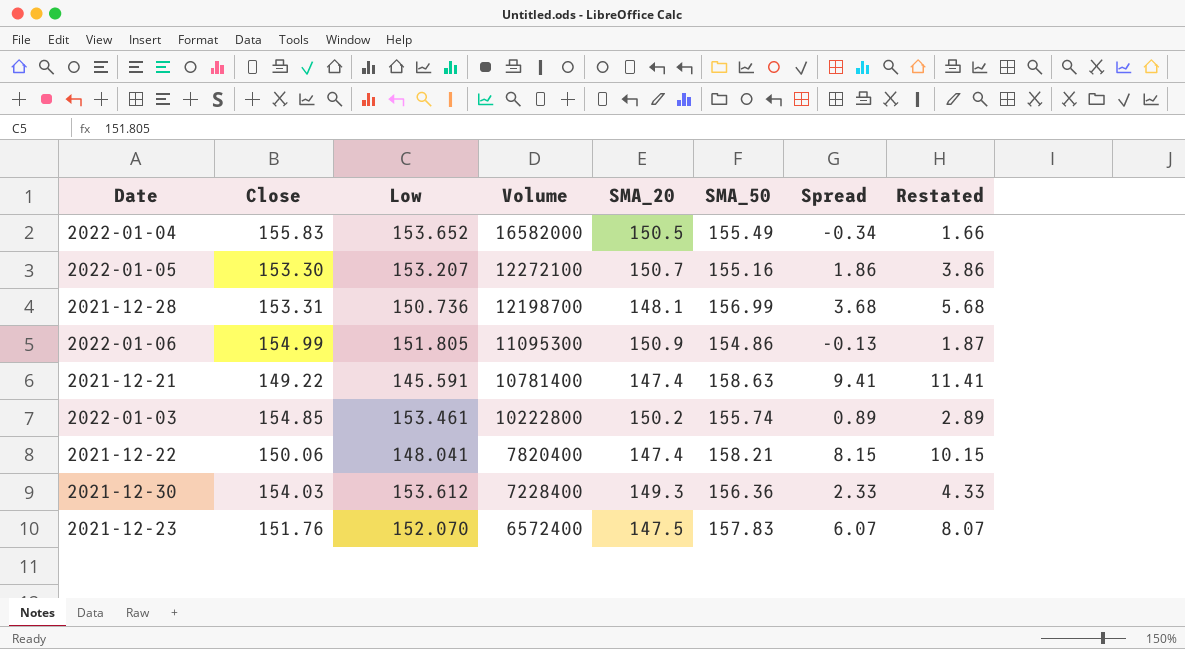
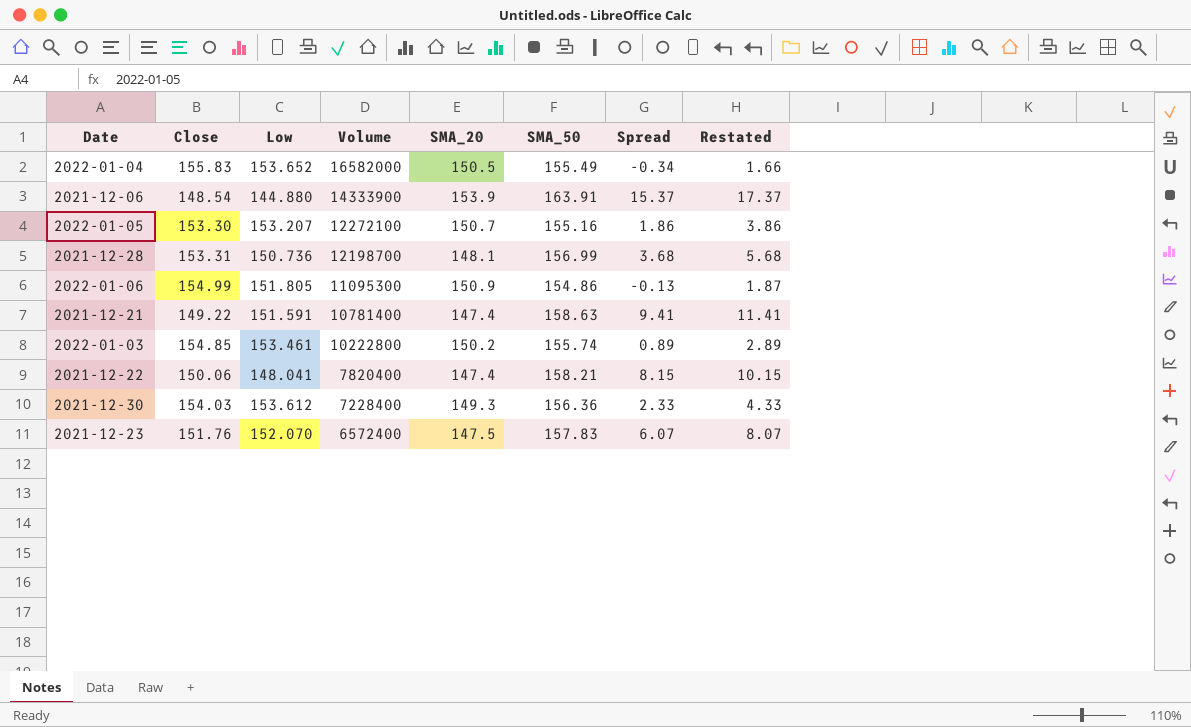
row 2021-12-06: none -> 148.54 | 144.880 | 14333900 | 153.9 | 163.91 | 15.37 | 17.37
2021-12-21 | Low: 145.591 -> 151.591

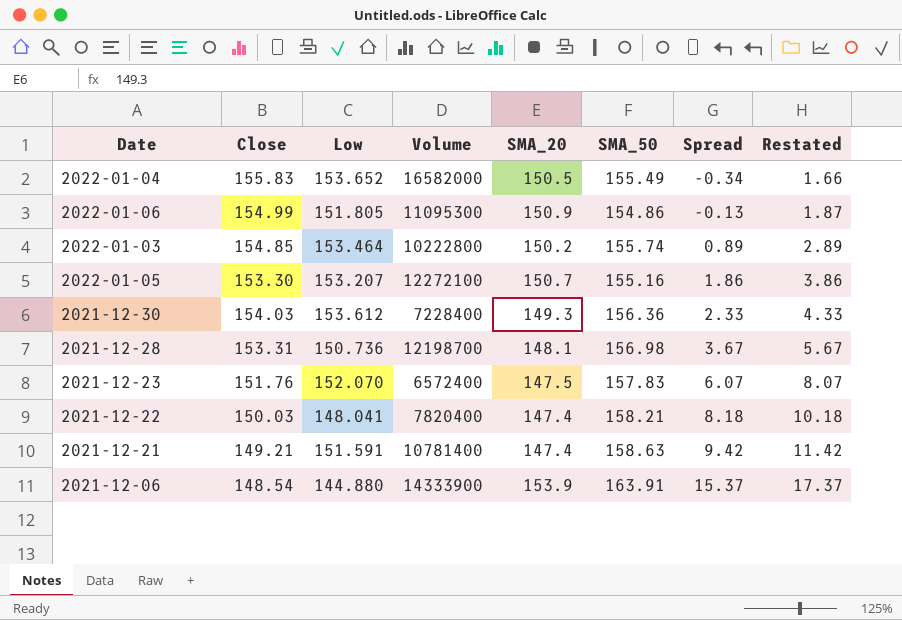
row order: Volume descending -> Spread ascending
2022-01-03 | Low: 153.461 -> 153.464
2021-12-28 | SMA_50: 156.99 -> 156.98
2021-12-28 | Spread: 3.68 -> 3.67
2021-12-28 | Restated: 5.68 -> 5.67
2021-12-22 | Close: 150.06 -> 150.03
2021-12-22 | Spread: 8.15 -> 8.18
2021-12-22 | Restated: 10.15 -> 10.18
2021-12-21 | Close: 149.22 -> 149.21
2021-12-21 | Spread: 9.41 -> 9.42
2021-12-21 | Restated: 11.41 -> 11.42

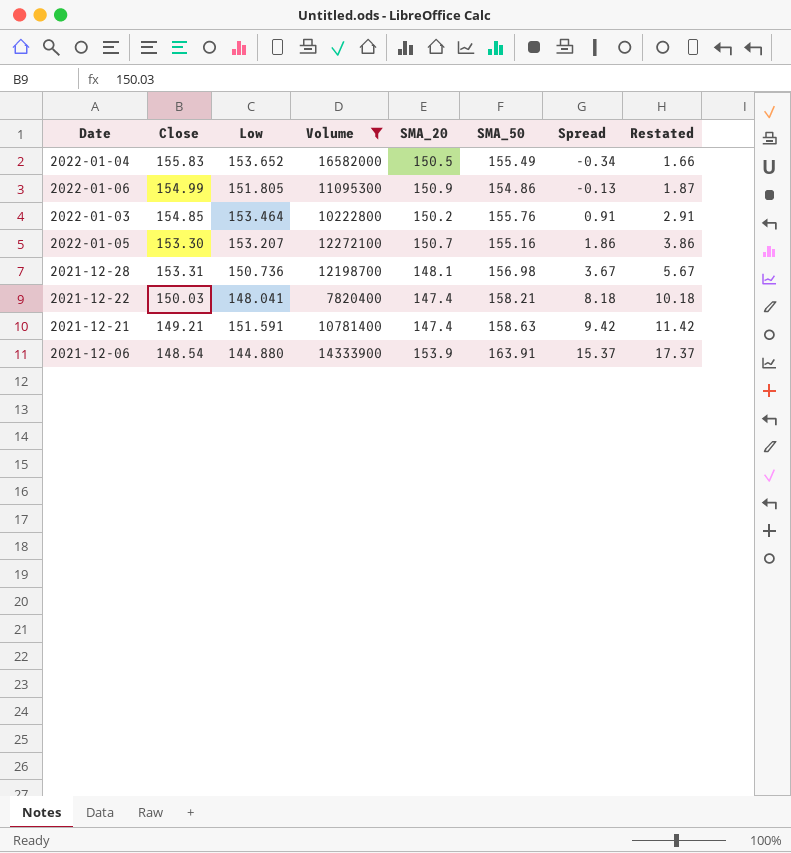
filter: none -> Volume >= 7820400
2022-01-03 | SMA_50: 155.74 -> 155.76
2022-01-03 | Spread: 0.89 -> 0.91
2022-01-03 | Restated: 2.89 -> 2.91

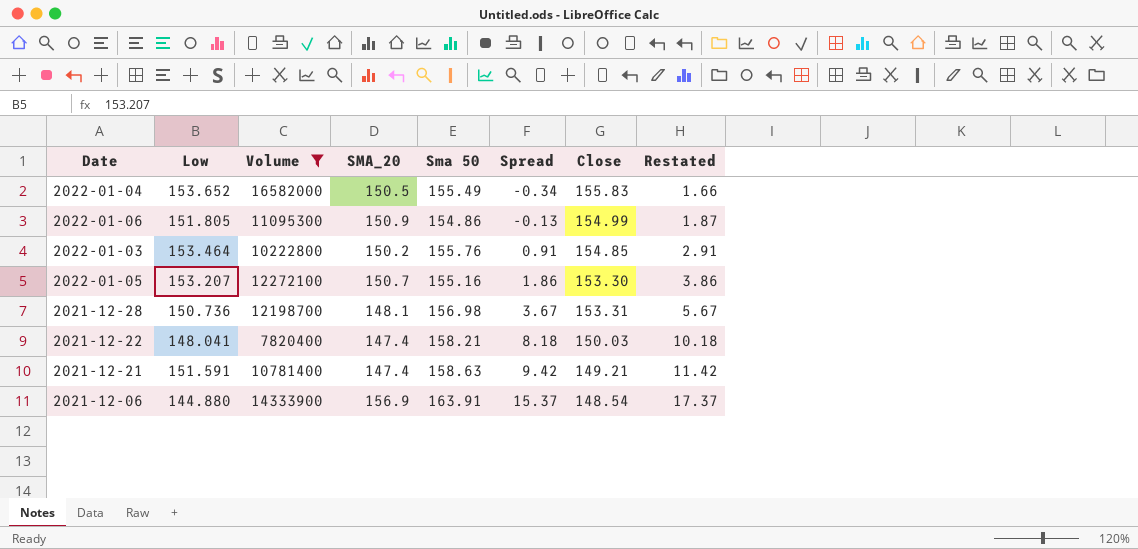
column name: SMA_50 -> Sma 50
column Close | position: 2 -> 7
2021-12-06 | SMA_20: 153.9 -> 156.9

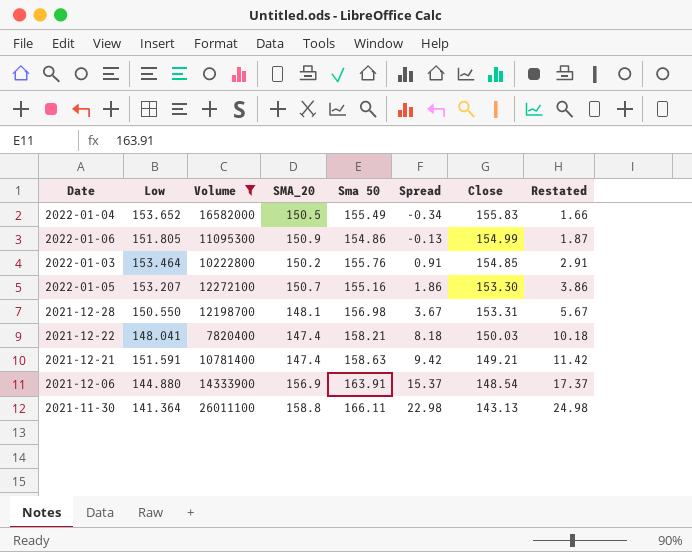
2021-12-28 | Low: 150.736 -> 150.550
row 2021-11-30: none -> 141.364 | 26011100 | 158.8 | 166.11 | 22.98 | 143.13 | 24.98

